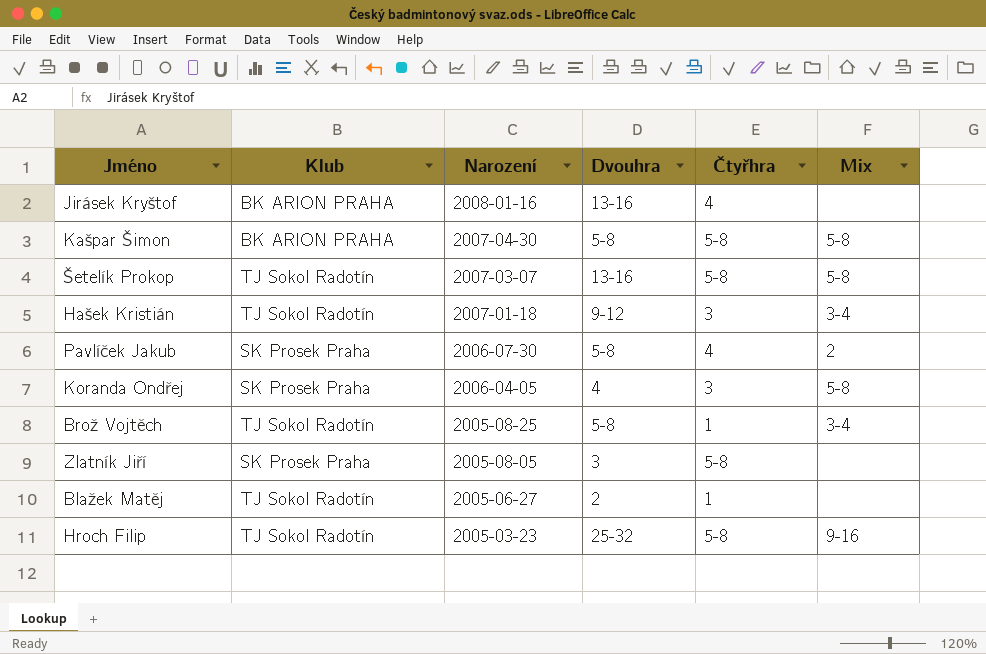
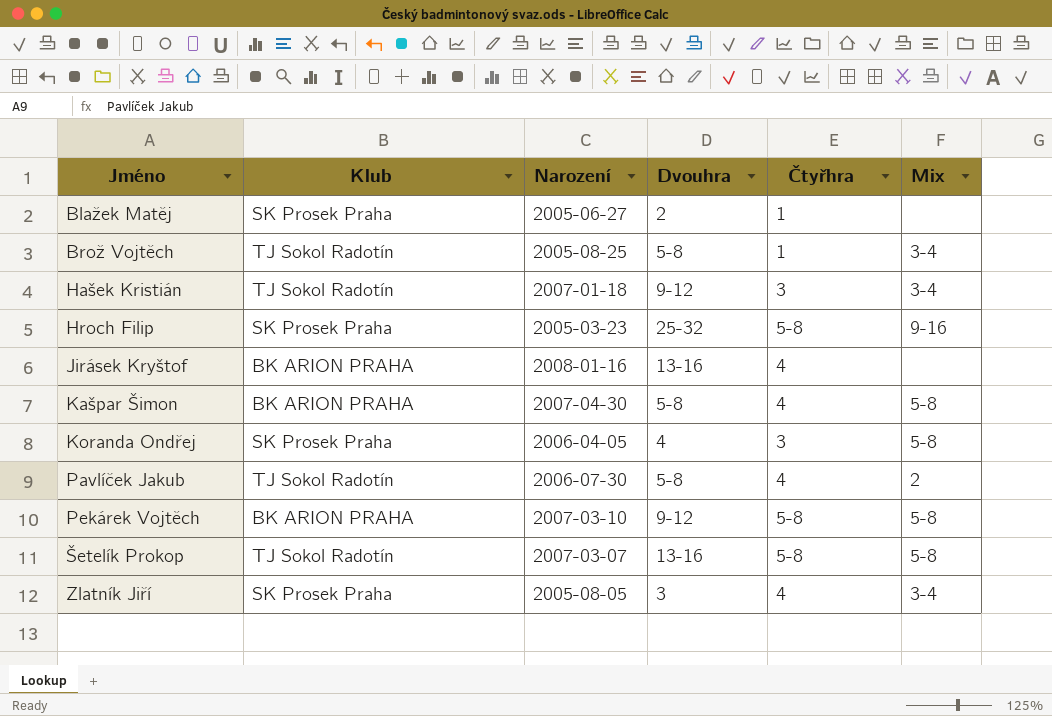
row order: Narození descending -> Jméno ascending
Blažek Matěj | Klub: TJ Sokol Radotín -> SK Prosek Praha
Hroch Filip | Klub: TJ Sokol Radotín -> SK Prosek Praha
Kašpar Šimon | Čtyřhra: 5-8 -> 4
Pavlíček Jakub | Klub: SK Prosek Praha -> TJ Sokol Radotín
row Pekárek Vojtěch: none -> BK ARION PRAHA | 2007-03-10 | 9-12 | 5-8 | 5-8
Zlatník Jiří | Čtyřhra: 5-8 -> 4
Zlatník Jiří | Mix: none -> 3-4

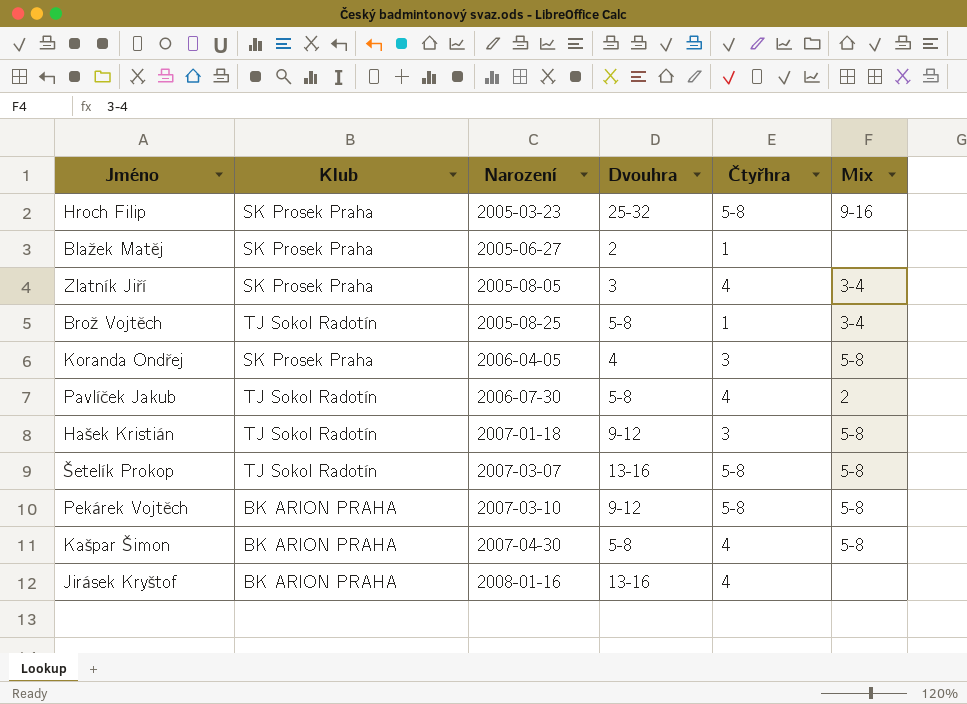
row order: Jméno ascending -> Narození ascending
Hašek Kristián | Mix: 3-4 -> 5-8

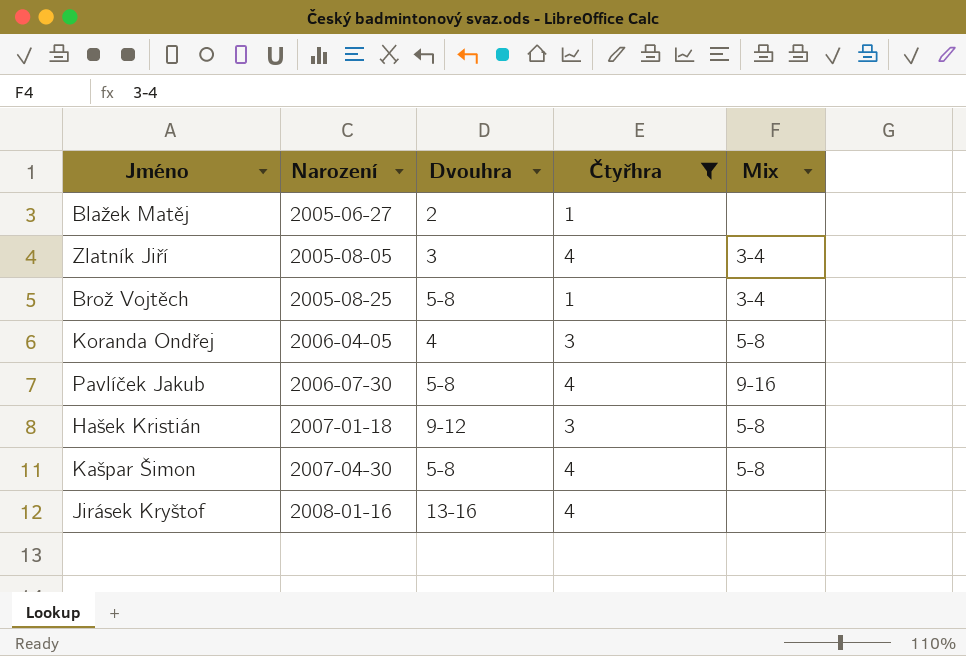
filter: none -> Čtyřhra != 5-8
column Klub | position: 2 -> none
Pavlíček Jakub | Mix: 2 -> 9-16

